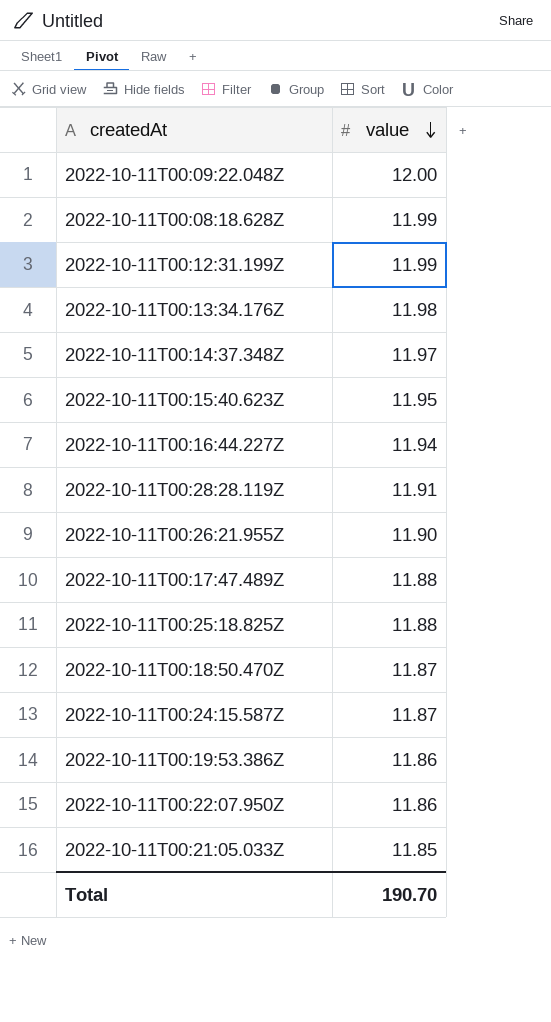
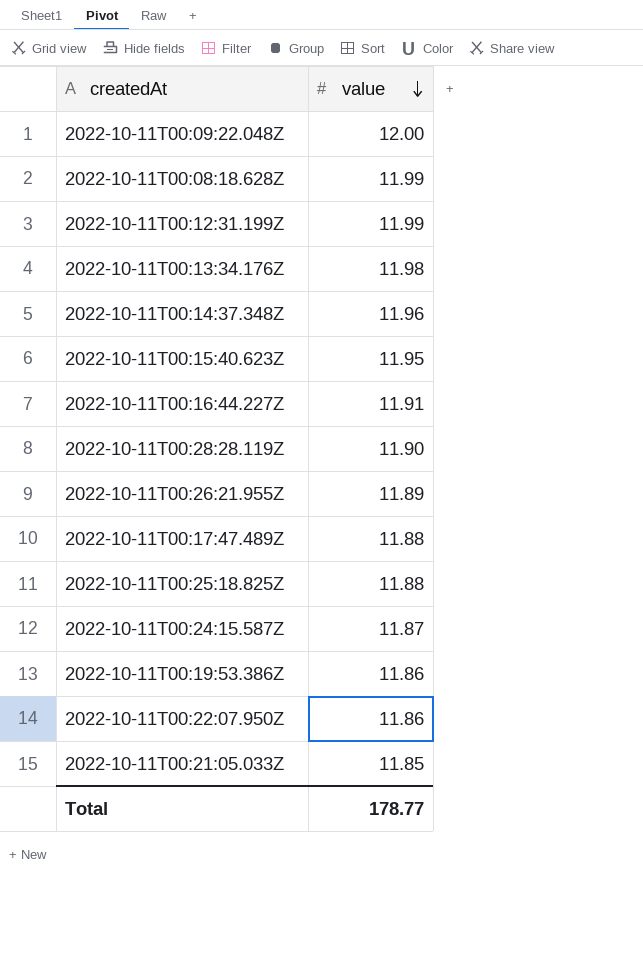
row 2022-10-11T00:18:50.470Z: 11.87 -> none
2022-10-11T00:14:37.348Z | value: 11.97 -> 11.96
2022-10-11T00:16:44.227Z | value: 11.94 -> 11.91
2022-10-11T00:28:28.119Z | value: 11.91 -> 11.90
2022-10-11T00:26:21.955Z | value: 11.90 -> 11.89
Total | value: 190.70 -> 178.77

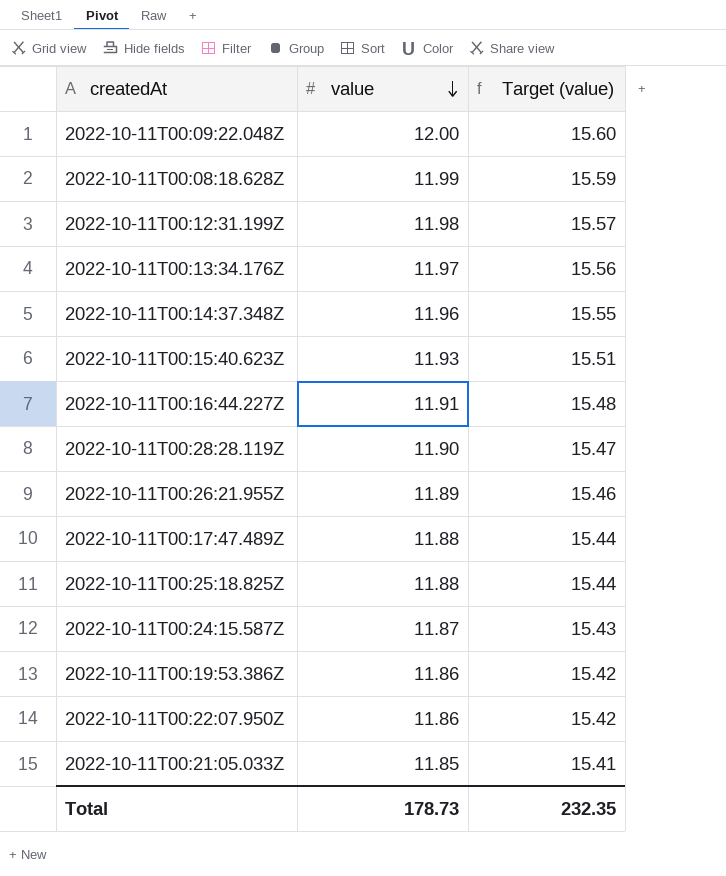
column Target (value) | formula: none -> [value] * 1.3
2022-10-11T00:12:31.199Z | value: 11.99 -> 11.98
2022-10-11T00:13:34.176Z | value: 11.98 -> 11.97
2022-10-11T00:15:40.623Z | value: 11.95 -> 11.93
Total | value: 178.77 -> 178.73

